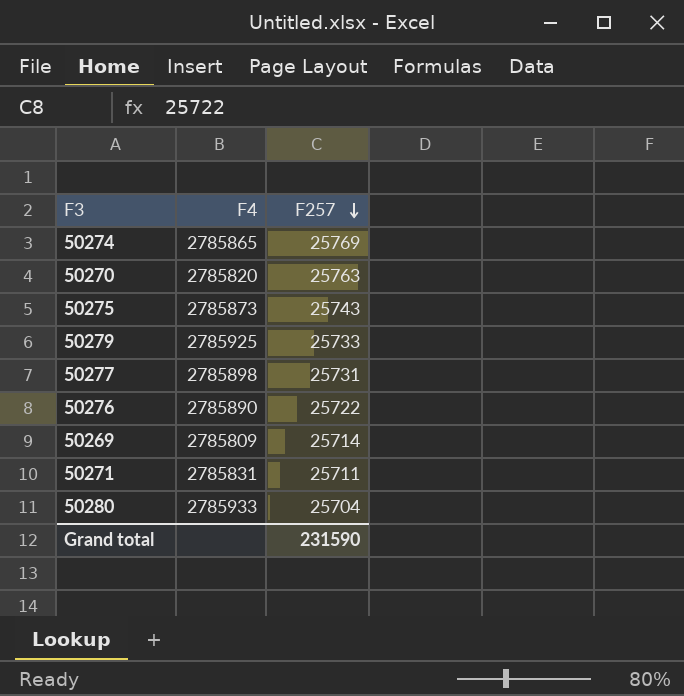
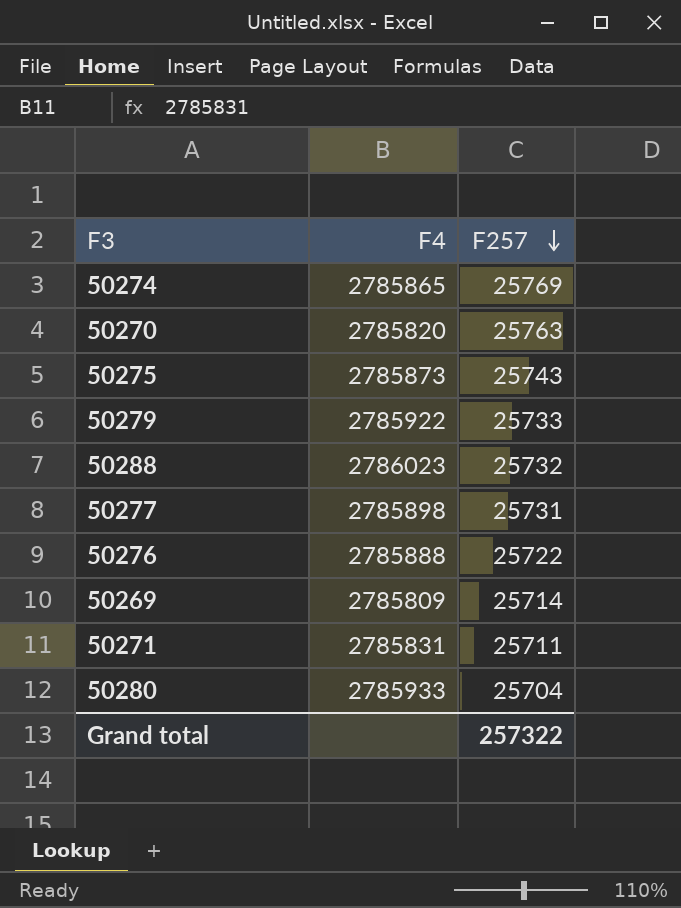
50279 | F4: 2785925 -> 2785922
row 50288: none -> 2786023 | 25732
50276 | F4: 2785890 -> 2785888
Grand total | F257: 231590 -> 257322

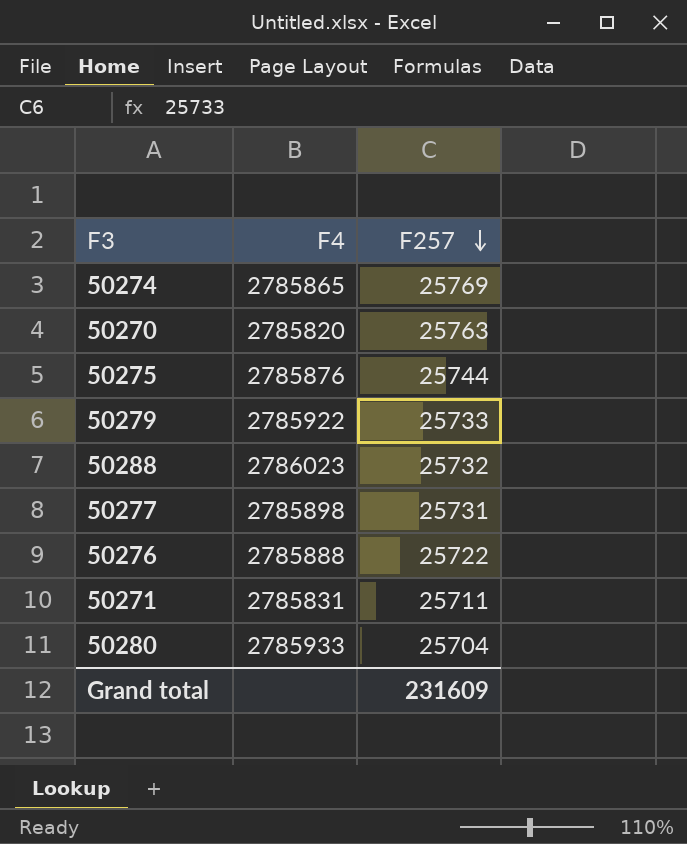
row 50269: 2785809 | 25714 -> none
50275 | F4: 2785873 -> 2785876
50275 | F257: 25743 -> 25744
Grand total | F257: 257322 -> 231609

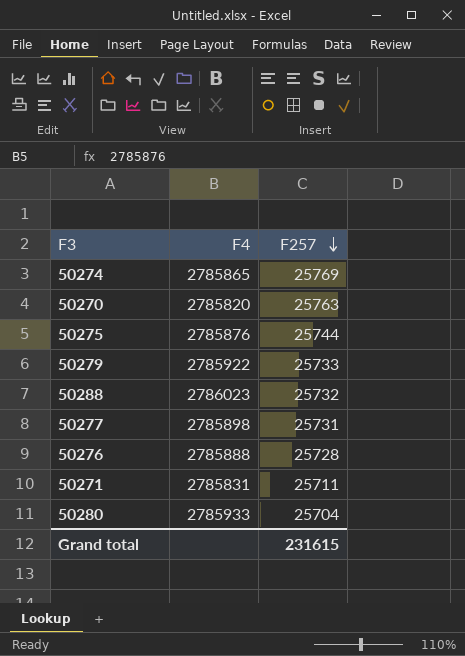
50276 | F257: 25722 -> 25728
Grand total | F257: 231609 -> 231615

